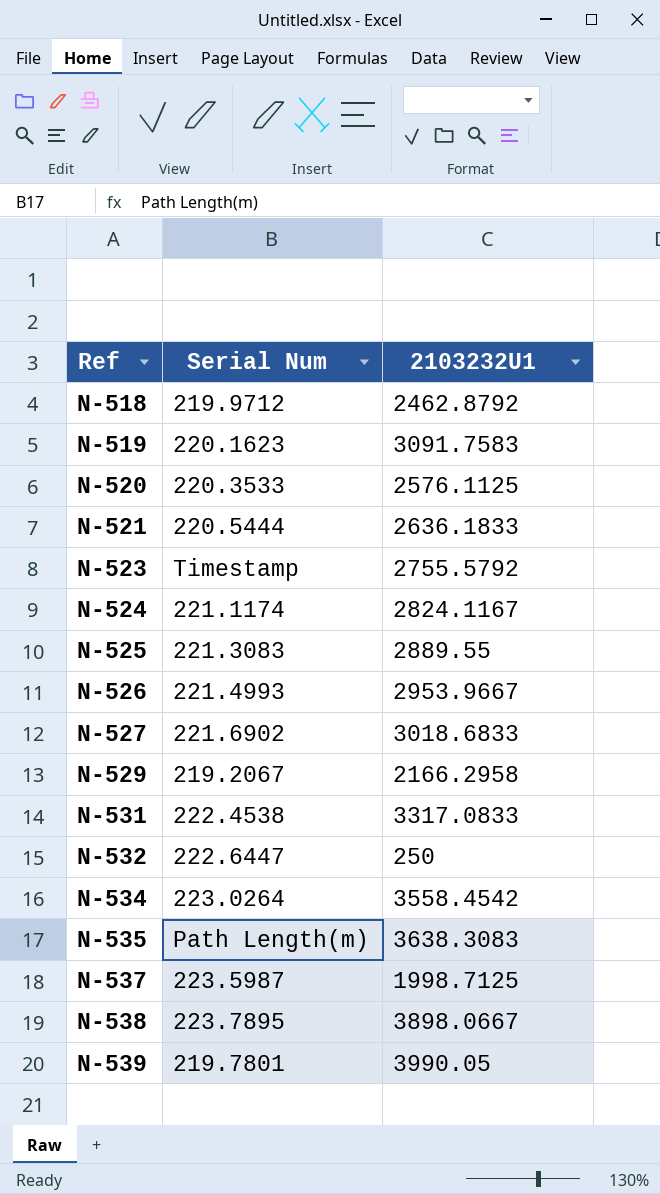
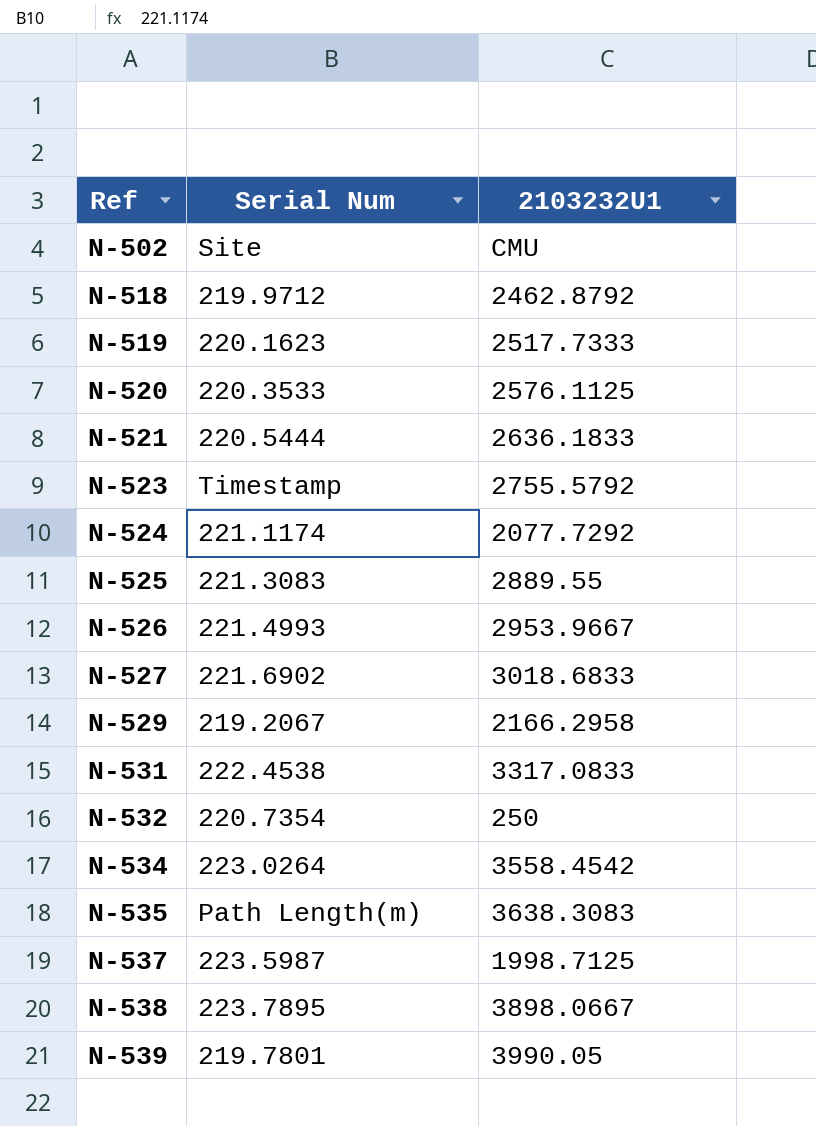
row N-502: none -> Site | CMU
N-519 | 2103232U1: 3091.7583 -> 2517.7333
N-524 | 2103232U1: 2824.1167 -> 2077.7292
N-532 | Serial Num: 222.6447 -> 220.7354

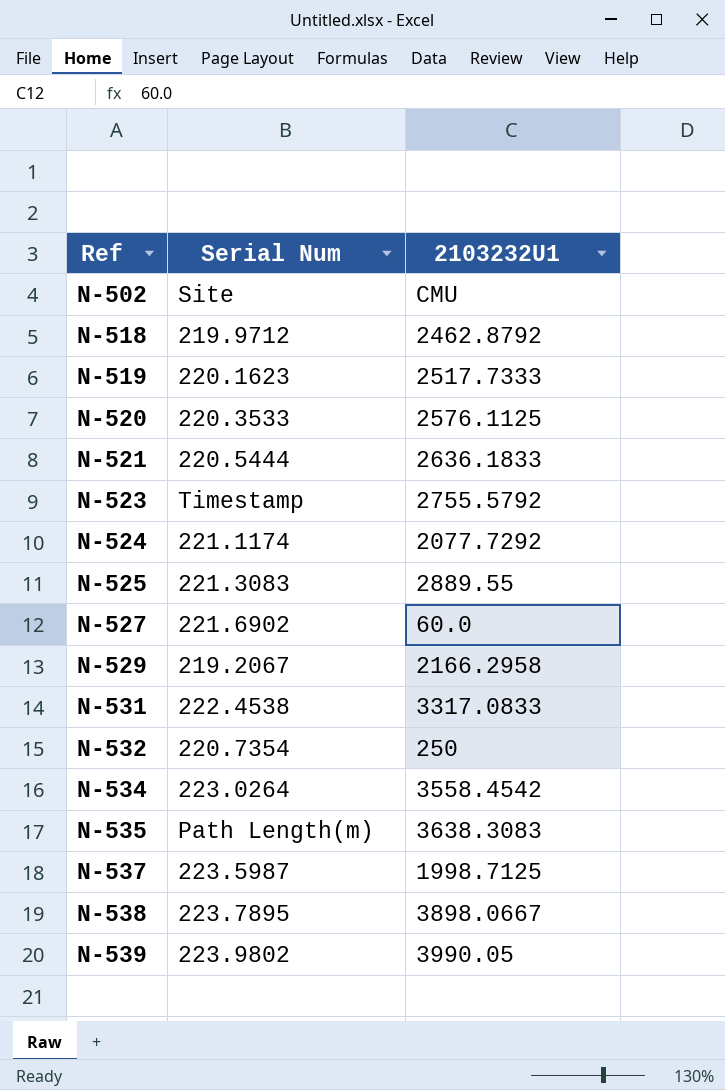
row N-526: 221.4993 | 2953.9667 -> none
N-527 | 2103232U1: 3018.6833 -> 60.0
N-539 | Serial Num: 219.7801 -> 223.9802

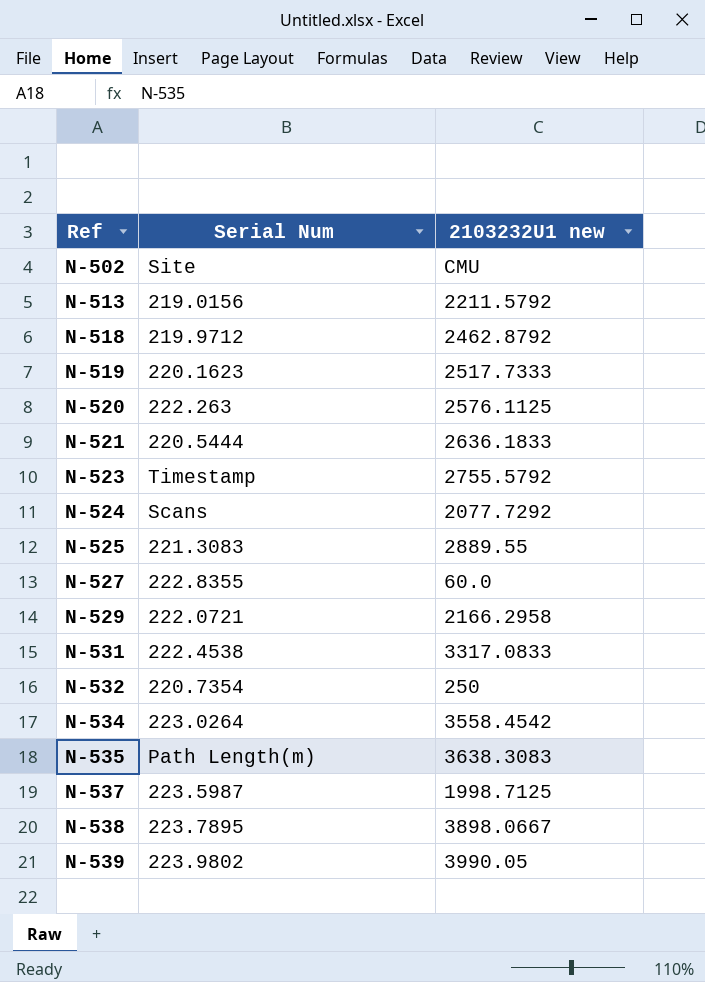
column name: 2103232U1 -> 2103232U1 new
row N-513: none -> 219.0156 | 2211.5792
N-520 | Serial Num: 220.3533 -> 222.263
N-524 | Serial Num: 221.1174 -> Scans
N-527 | Serial Num: 221.6902 -> 222.8355
N-529 | Serial Num: 219.2067 -> 222.0721

